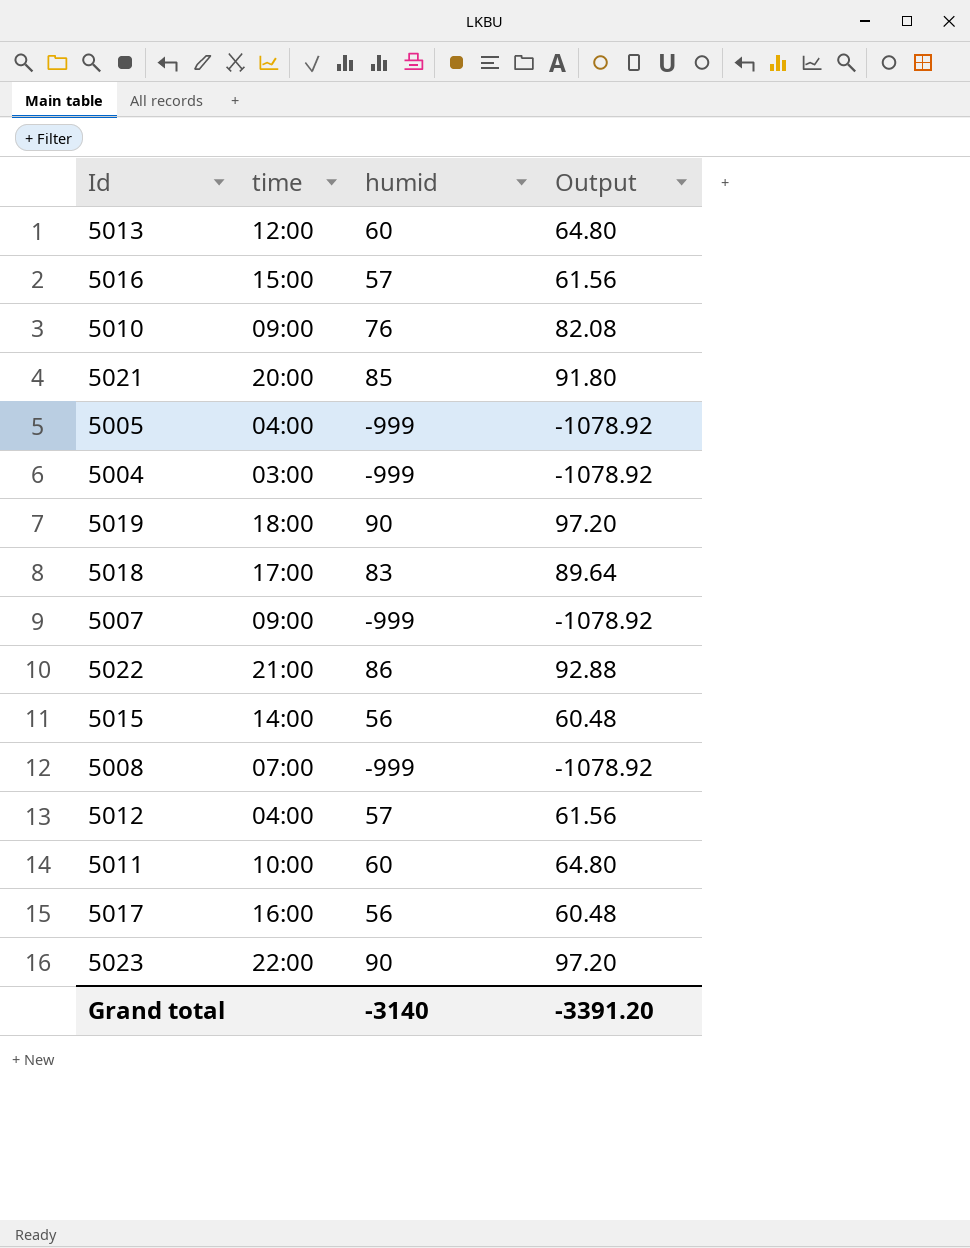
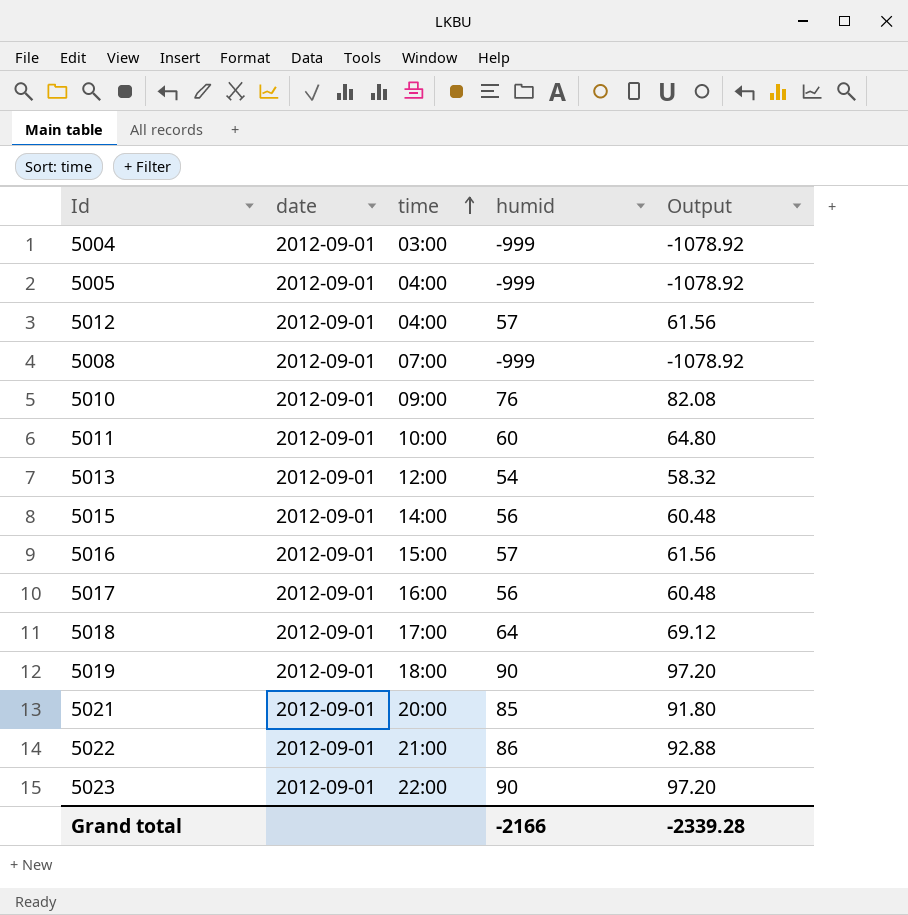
row order: none -> time ascending
column date | position: none -> 2
row 5007: 09:00 | -999 | -1078.92 -> none
5013 | humid: 60 -> 54
5013 | Output: 64.80 -> 58.32
5018 | humid: 83 -> 64
5018 | Output: 89.64 -> 69.12
Grand total | humid: -3140 -> -2166
Grand total | Output: -3391.20 -> -2339.28

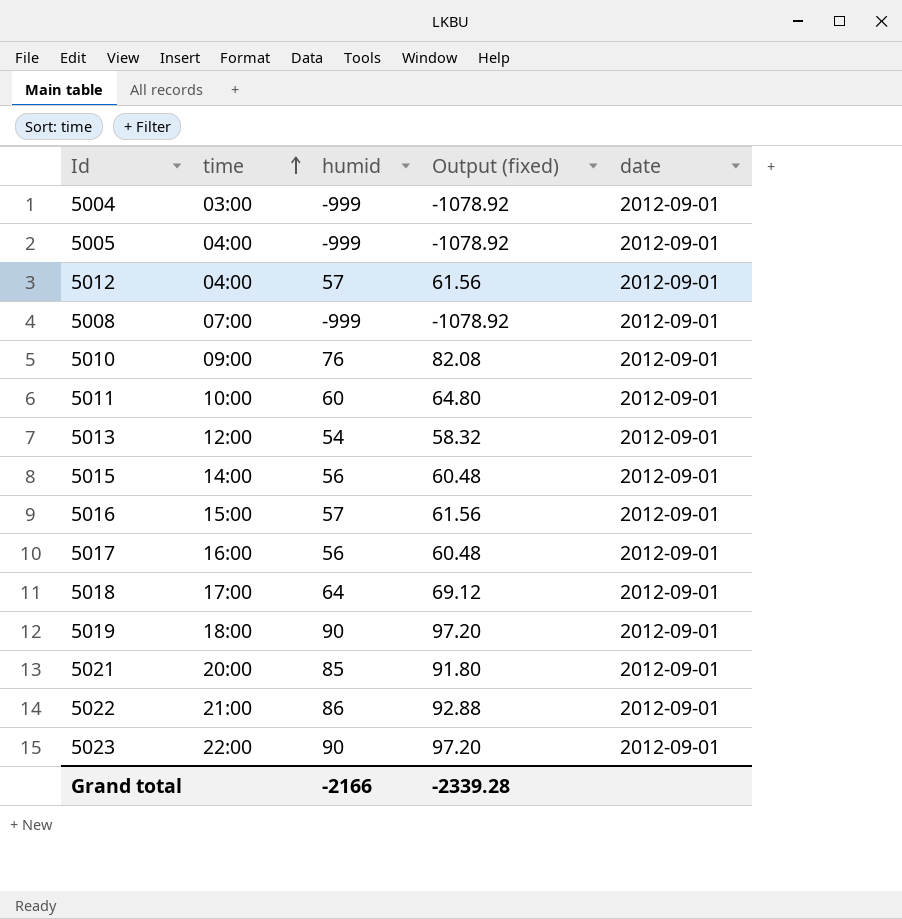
column name: Output -> Output (fixed)
column date | position: 2 -> 5

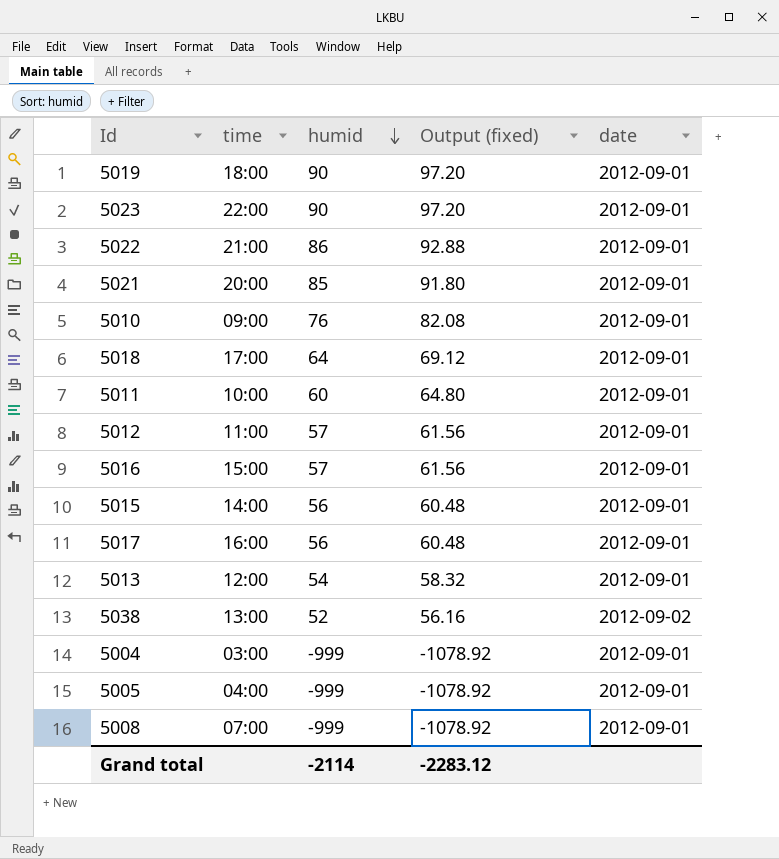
row order: time ascending -> humid descending
5012 | time: 04:00 -> 11:00
row 5038: none -> 13:00 | 52 | 56.16 | 2012-09-02
Grand total | humid: -2166 -> -2114
Grand total | Output (fixed): -2339.28 -> -2283.12

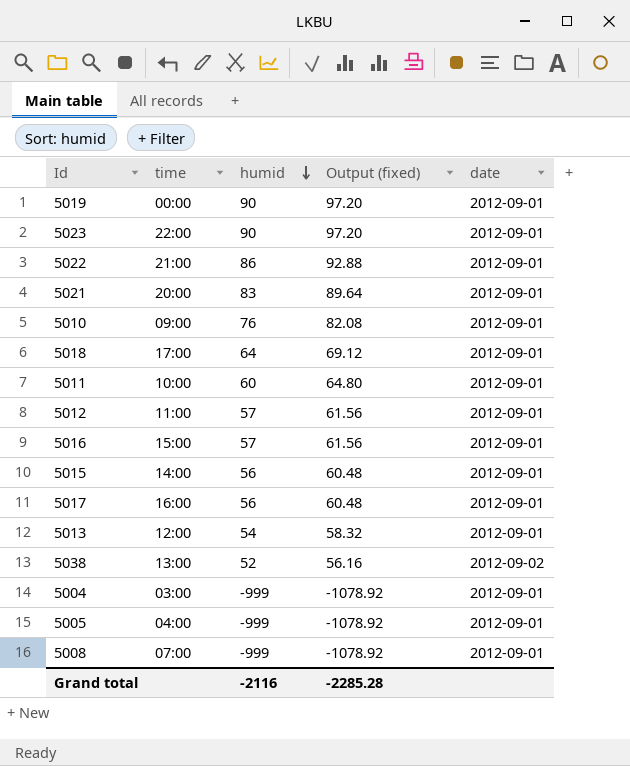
5019 | time: 18:00 -> 00:00
5021 | humid: 85 -> 83
5021 | Output (fixed): 91.80 -> 89.64
Grand total | humid: -2114 -> -2116
Grand total | Output (fixed): -2283.12 -> -2285.28

